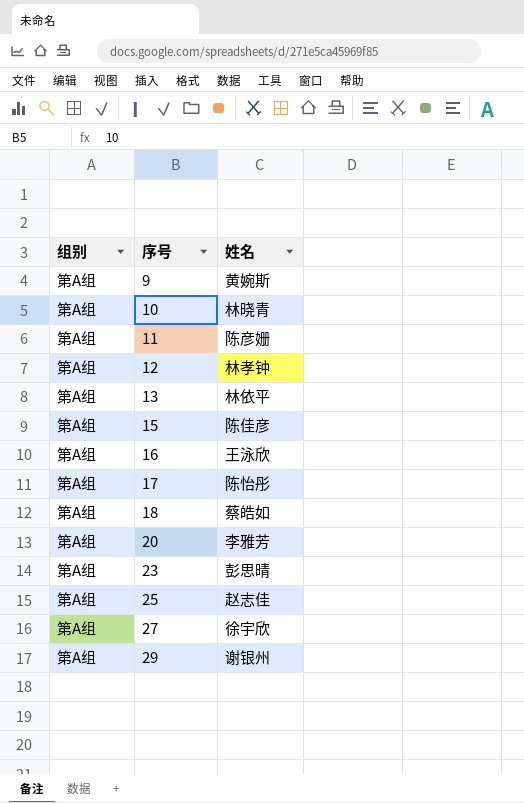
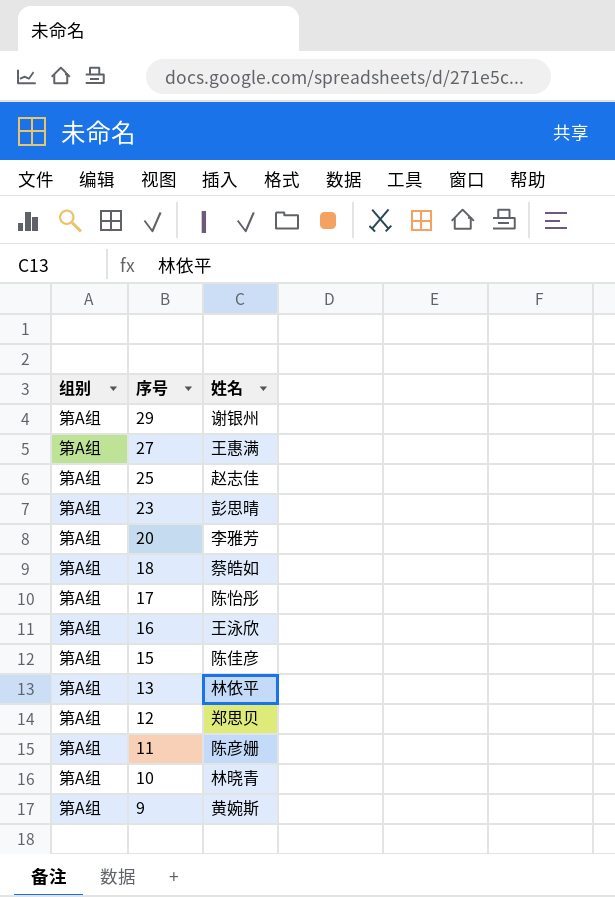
row order: 序号 ascending -> 序号 descending
27 | 姓名: 徐宇欣 -> 王惠满
12 | 姓名: 林孝钟 -> 郑思贝

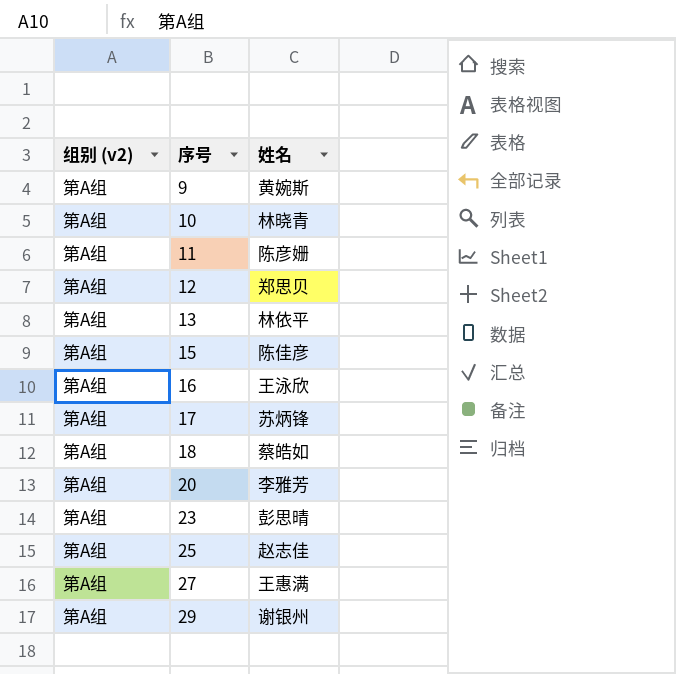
row order: 序号 descending -> 序号 ascending
column name: 组别 -> 组别 (v2)
17 | 姓名: 陈怡彤 -> 苏炳锋

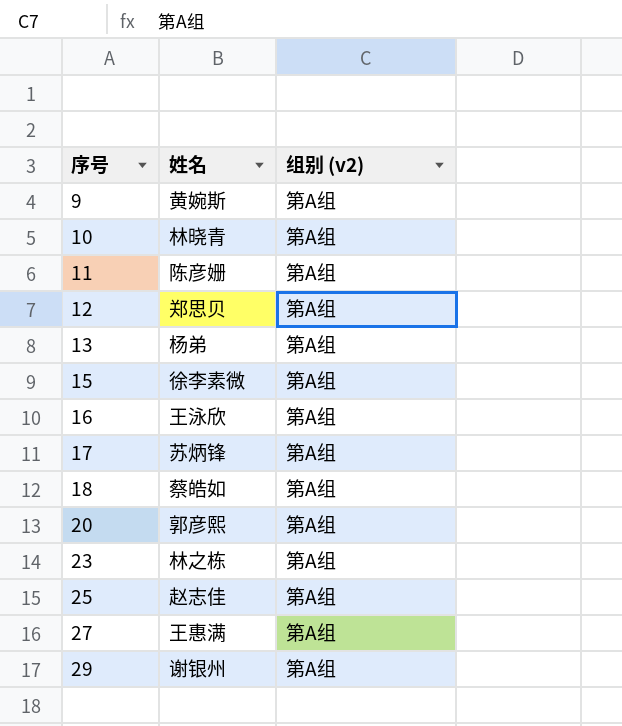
column 组别 (v2) | position: 1 -> 3
13 | 姓名: 林依平 -> 杨弟
15 | 姓名: 陈佳彦 -> 徐李素微
20 | 姓名: 李雅芳 -> 郭彦熙
23 | 姓名: 彭思晴 -> 林之栋

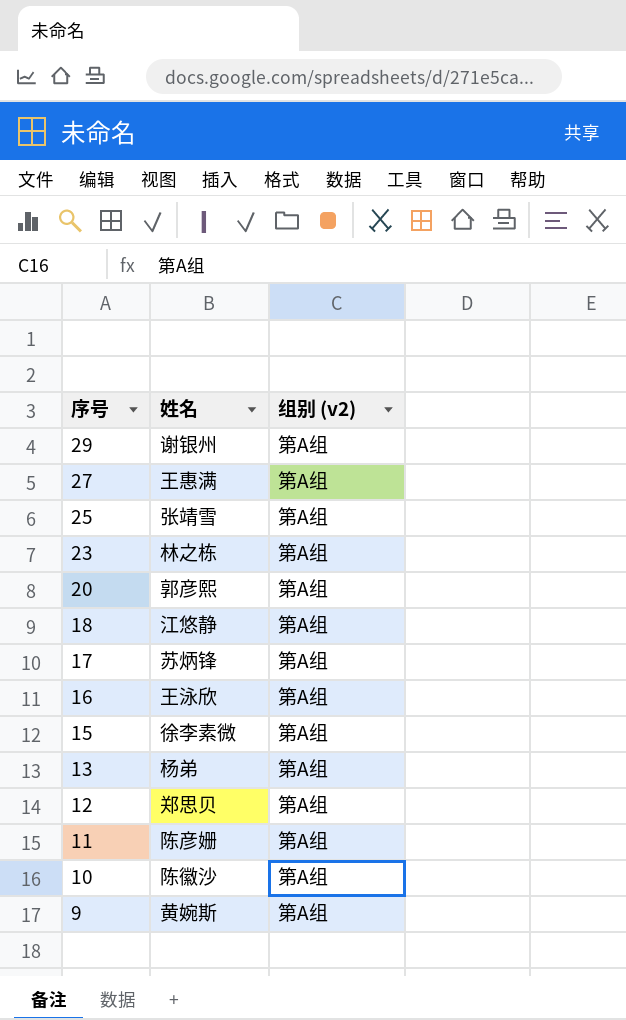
row order: 序号 ascending -> 序号 descending
25 | 姓名: 赵志佳 -> 张靖雪
18 | 姓名: 蔡皓如 -> 江悠静
10 | 姓名: 林晓青 -> 陈徽沙

